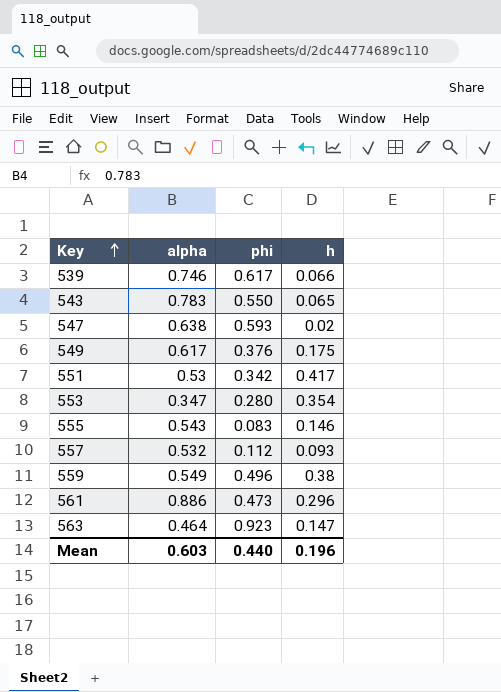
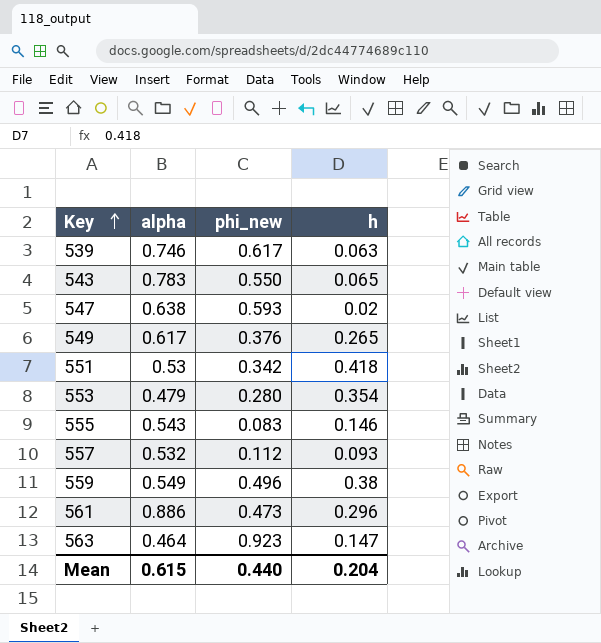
column name: phi -> phi_new
539 | h: 0.066 -> 0.063
549 | h: 0.175 -> 0.265
551 | h: 0.417 -> 0.418
553 | alpha: 0.347 -> 0.479
Mean | alpha: 0.603 -> 0.615
Mean | h: 0.196 -> 0.204

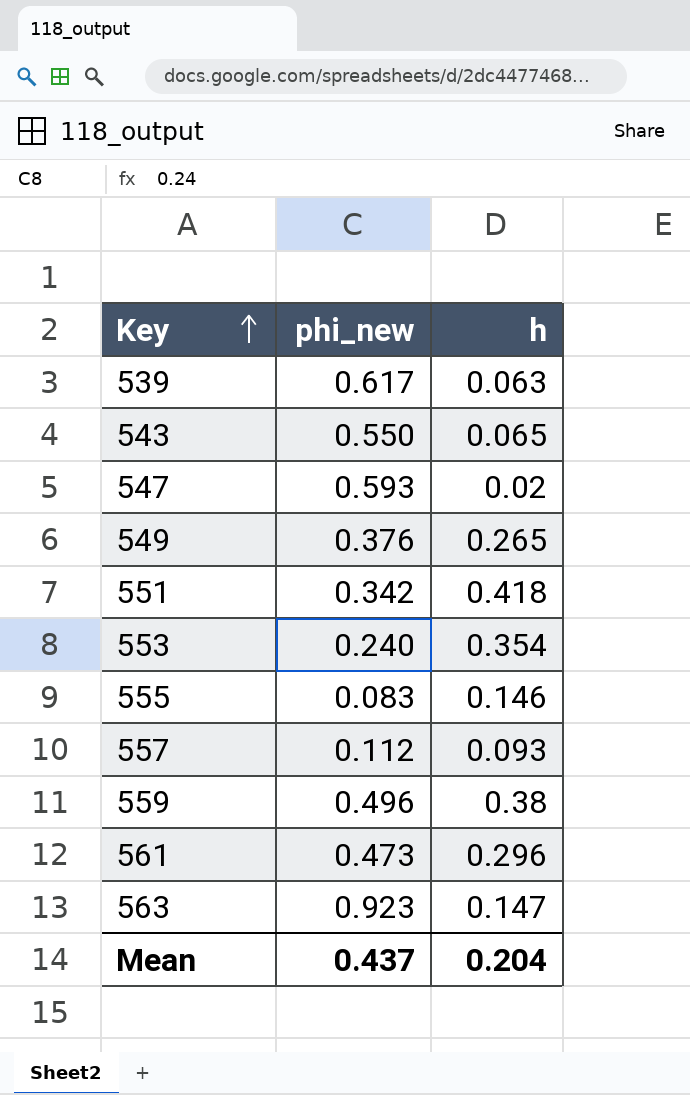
column alpha | position: 2 -> none
553 | phi_new: 0.280 -> 0.240
Mean | phi_new: 0.440 -> 0.437

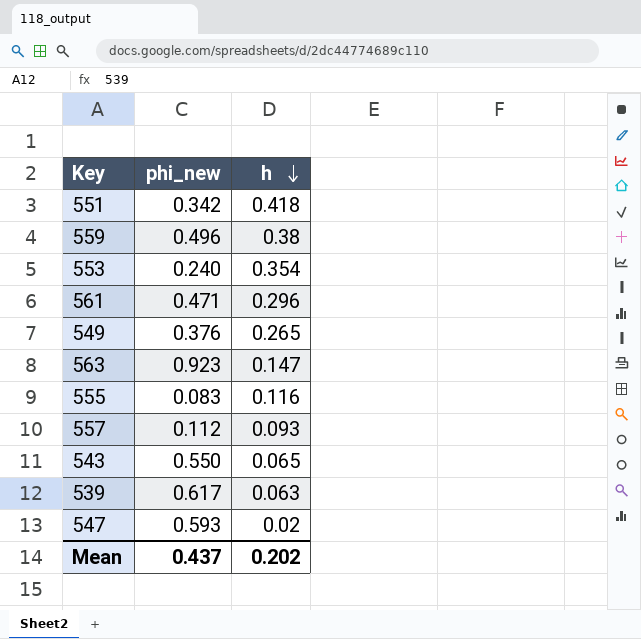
row order: Key ascending -> h descending
561 | phi_new: 0.473 -> 0.471
555 | h: 0.146 -> 0.116
Mean | h: 0.204 -> 0.202

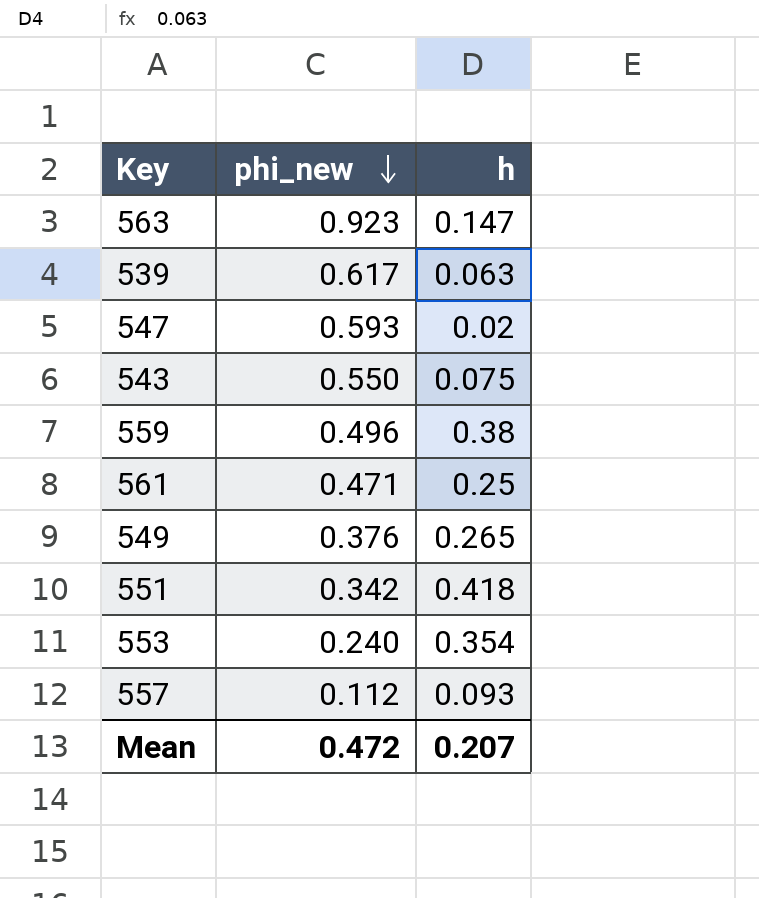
row order: h descending -> phi_new descending
row 555: 0.083 | 0.116 -> none
543 | h: 0.065 -> 0.075
561 | h: 0.296 -> 0.25
Mean | phi_new: 0.437 -> 0.472
Mean | h: 0.202 -> 0.207

